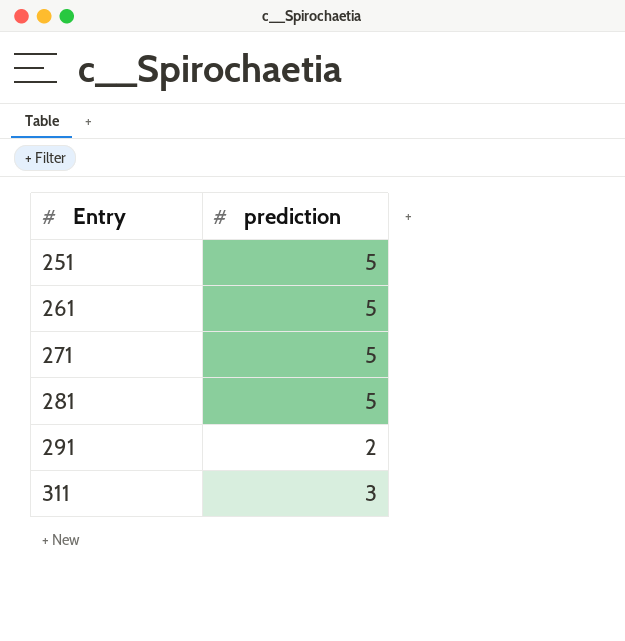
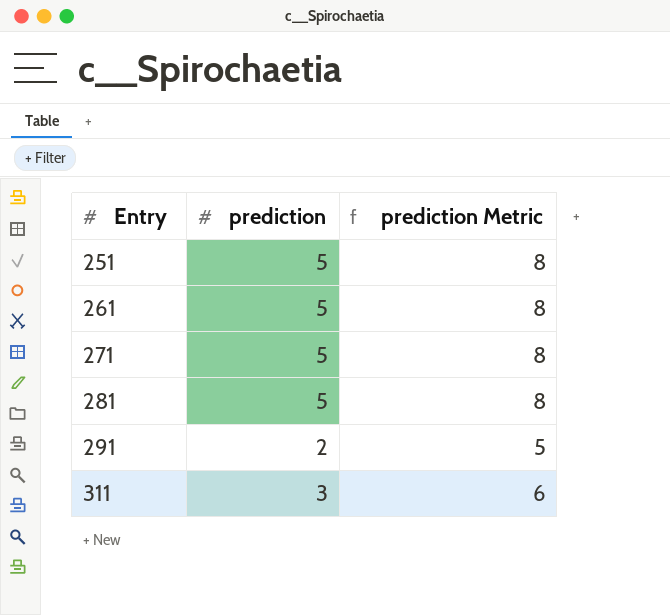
column prediction Metric | formula: none -> [prediction] + 3

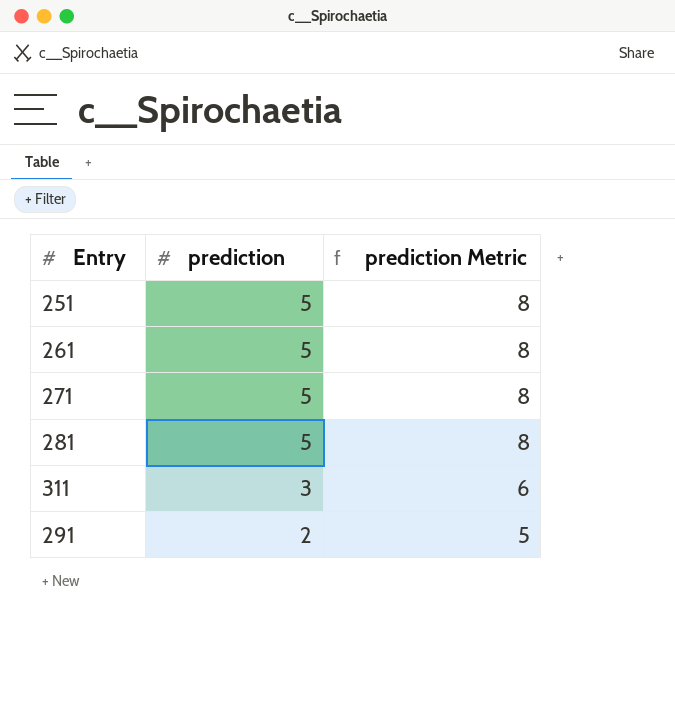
row order: Entry ascending -> prediction descending

